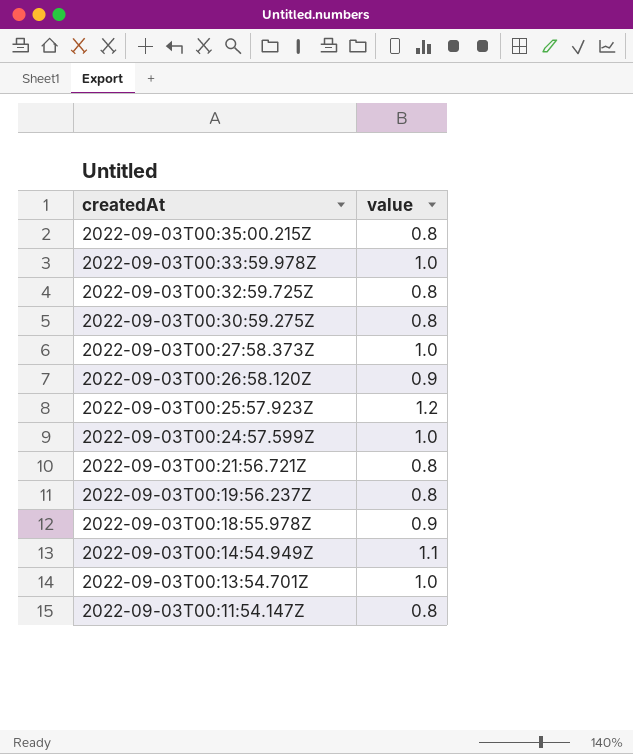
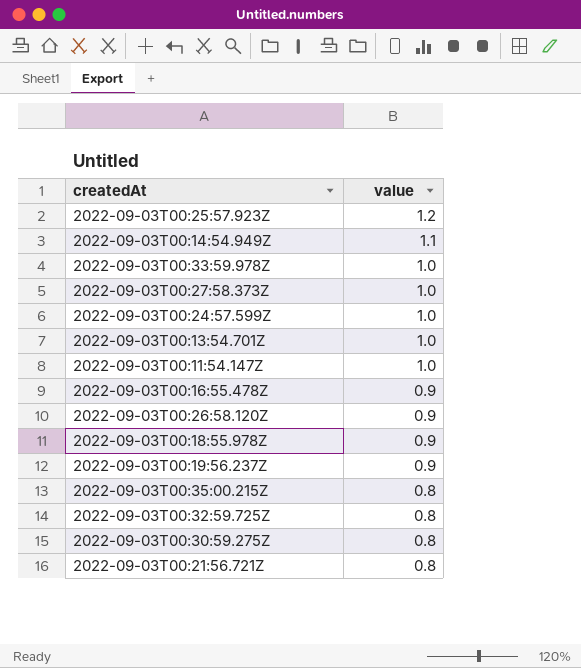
row order: createdAt descending -> value descending
2022-09-03T00:11:54.147Z | value: 0.8 -> 1.0
row 2022-09-03T00:16:55.478Z: none -> 0.9
2022-09-03T00:19:56.237Z | value: 0.8 -> 0.9

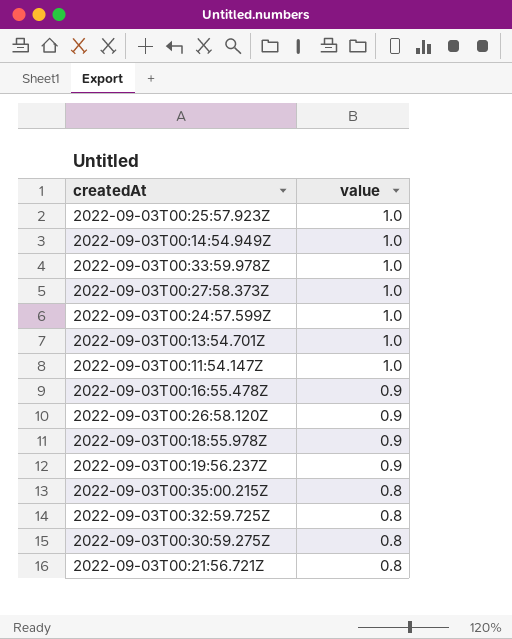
2022-09-03T00:25:57.923Z | value: 1.2 -> 1.0
2022-09-03T00:14:54.949Z | value: 1.1 -> 1.0

